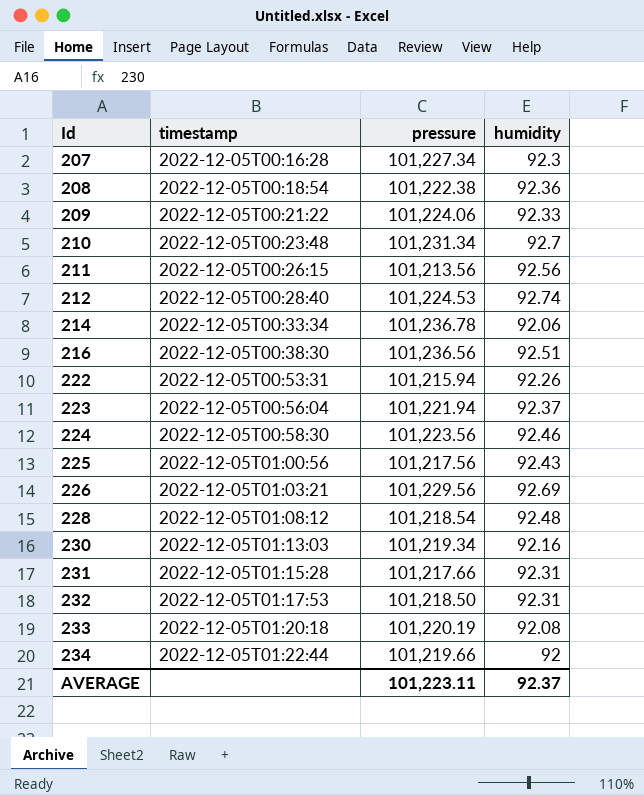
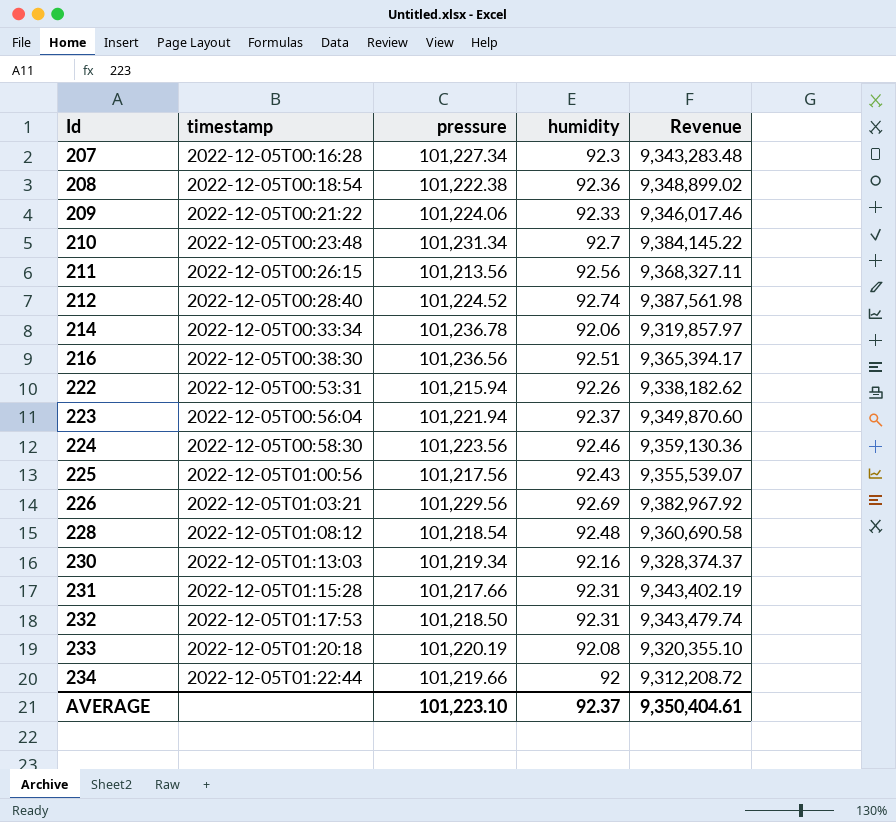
column Revenue | formula: none -> [pressure] * [humidity]
212 | pressure: 101,224.53 -> 101,224.52
AVERAGE | pressure: 101,223.11 -> 101,223.10

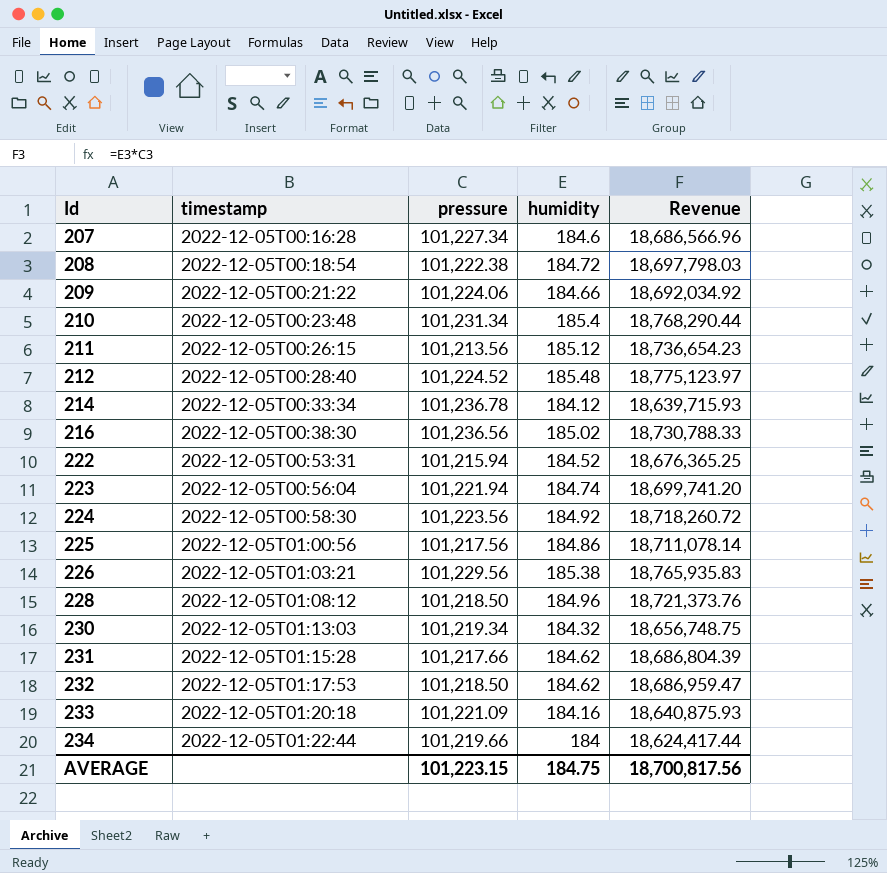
207 | humidity: 92.3 -> 184.6
207 | Revenue: 9,343,283.48 -> 18,686,566.96
208 | humidity: 92.36 -> 184.72
208 | Revenue: 9,348,899.02 -> 18,697,798.03
209 | humidity: 92.33 -> 184.66
209 | Revenue: 9,346,017.46 -> 18,692,034.92
210 | humidity: 92.7 -> 185.4
210 | Revenue: 9,384,145.22 -> 18,768,290.44
211 | humidity: 92.56 -> 185.12
211 | Revenue: 9,368,327.11 -> 18,736,654.23
212 | humidity: 92.74 -> 185.48
212 | Revenue: 9,387,561.98 -> 18,775,123.97
214 | humidity: 92.06 -> 184.12
214 | Revenue: 9,319,857.97 -> 18,639,715.93
216 | humidity: 92.51 -> 185.02
216 | Revenue: 9,365,394.17 -> 18,730,788.33
222 | humidity: 92.26 -> 184.52
222 | Revenue: 9,338,182.62 -> 18,676,365.25
223 | humidity: 92.37 -> 184.74
223 | Revenue: 9,349,870.60 -> 18,699,741.20
224 | humidity: 92.46 -> 184.92
224 | Revenue: 9,359,130.36 -> 18,718,260.72
225 | humidity: 92.43 -> 184.86
225 | Revenue: 9,355,539.07 -> 18,711,078.14
226 | humidity: 92.69 -> 185.38
226 | Revenue: 9,382,967.92 -> 18,765,935.83
228 | pressure: 101,218.54 -> 101,218.50
228 | humidity: 92.48 -> 184.96
228 | Revenue: 9,360,690.58 -> 18,721,373.76
230 | humidity: 92.16 -> 184.32
230 | Revenue: 9,328,374.37 -> 18,656,748.75
231 | humidity: 92.31 -> 184.62
231 | Revenue: 9,343,402.19 -> 18,686,804.39
232 | humidity: 92.31 -> 184.62
232 | Revenue: 9,343,479.74 -> 18,686,959.47
233 | pressure: 101,220.19 -> 101,221.09
233 | humidity: 92.08 -> 184.16
233 | Revenue: 9,320,355.10 -> 18,640,875.93
234 | humidity: 92 -> 184
234 | Revenue: 9,312,208.72 -> 18,624,417.44
AVERAGE | pressure: 101,223.10 -> 101,223.15
AVERAGE | humidity: 92.37 -> 184.75
AVERAGE | Revenue: 9,350,404.61 -> 18,700,817.56

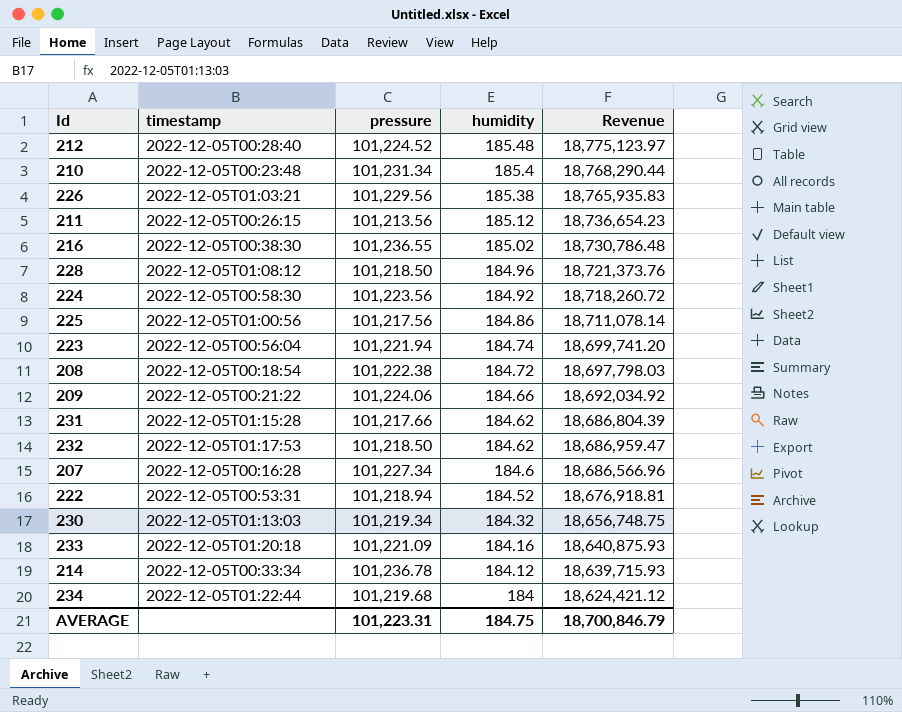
row order: Id ascending -> humidity descending
216 | pressure: 101,236.56 -> 101,236.55
216 | Revenue: 18,730,788.33 -> 18,730,786.48
222 | pressure: 101,215.94 -> 101,218.94
222 | Revenue: 18,676,365.25 -> 18,676,918.81
234 | pressure: 101,219.66 -> 101,219.68
234 | Revenue: 18,624,417.44 -> 18,624,421.12
AVERAGE | pressure: 101,223.15 -> 101,223.31
AVERAGE | Revenue: 18,700,817.56 -> 18,700,846.79

